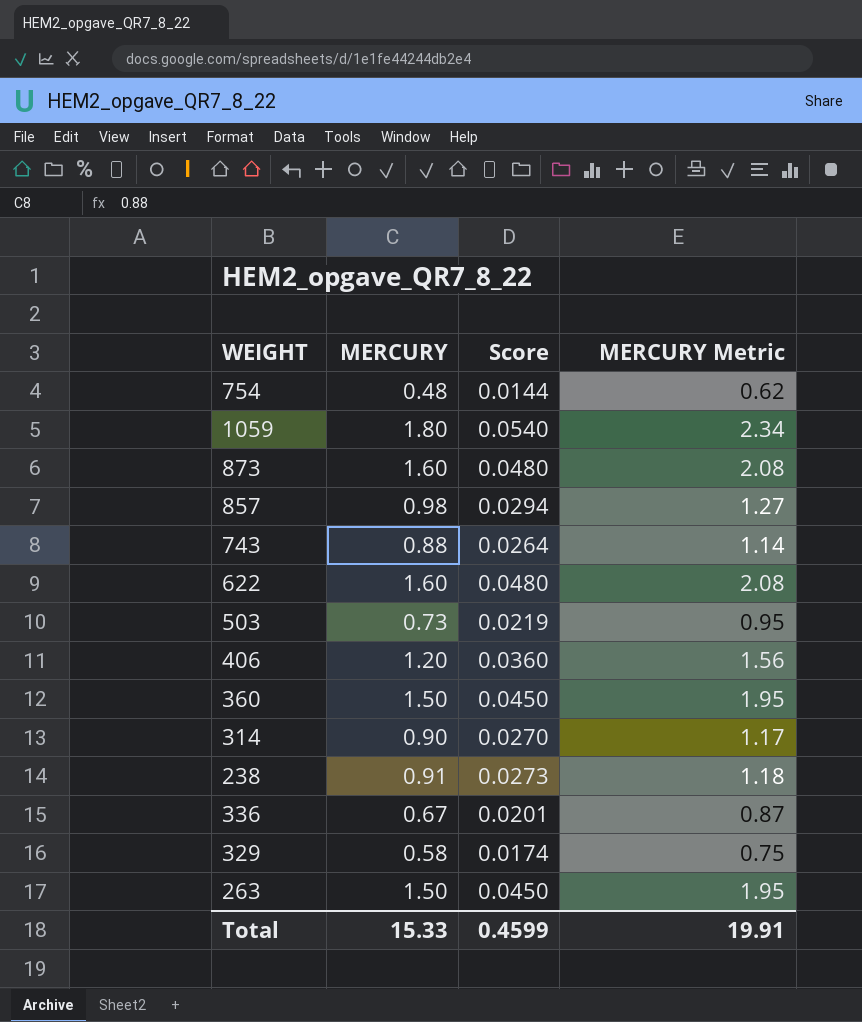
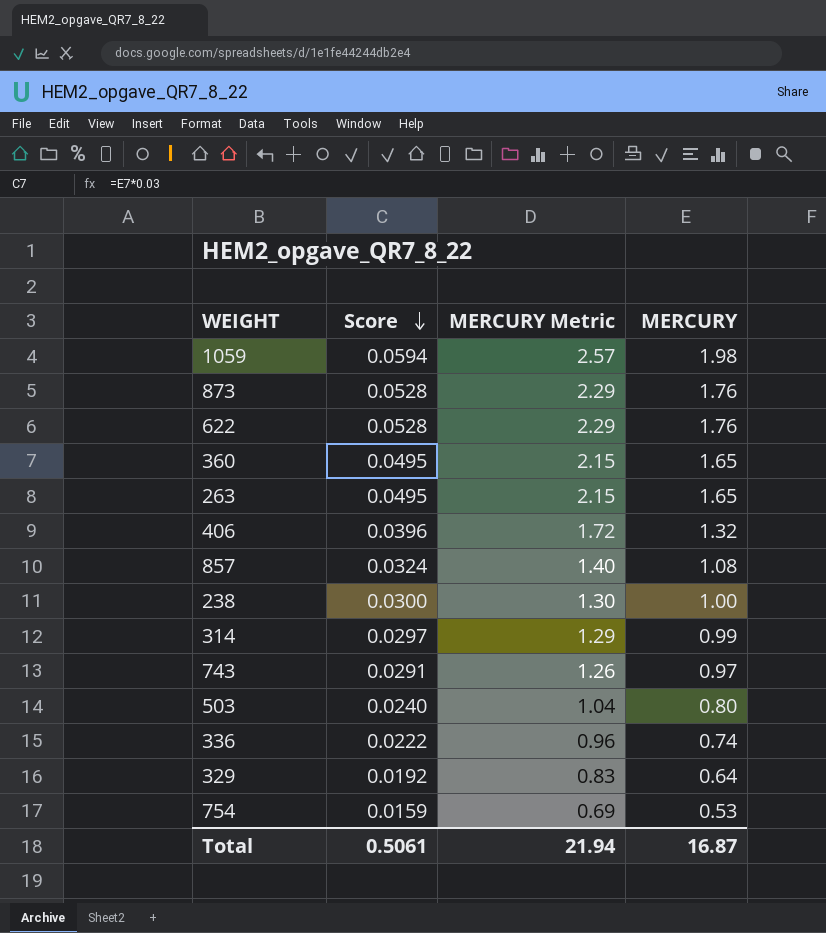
row order: none -> Score descending
column MERCURY | position: 2 -> 4
1059 | Score: 0.0540 -> 0.0594
1059 | MERCURY Metric: 2.34 -> 2.57
1059 | MERCURY: 1.80 -> 1.98
873 | Score: 0.0480 -> 0.0528
873 | MERCURY Metric: 2.08 -> 2.29
873 | MERCURY: 1.60 -> 1.76
622 | Score: 0.0480 -> 0.0528
622 | MERCURY Metric: 2.08 -> 2.29
622 | MERCURY: 1.60 -> 1.76
360 | Score: 0.0450 -> 0.0495
360 | MERCURY Metric: 1.95 -> 2.15
360 | MERCURY: 1.50 -> 1.65
263 | Score: 0.0450 -> 0.0495
263 | MERCURY Metric: 1.95 -> 2.15
263 | MERCURY: 1.50 -> 1.65
406 | Score: 0.0360 -> 0.0396
406 | MERCURY Metric: 1.56 -> 1.72
406 | MERCURY: 1.20 -> 1.32
857 | Score: 0.0294 -> 0.0324
857 | MERCURY Metric: 1.27 -> 1.40
857 | MERCURY: 0.98 -> 1.08
238 | Score: 0.0273 -> 0.0300
238 | MERCURY Metric: 1.18 -> 1.30
238 | MERCURY: 0.91 -> 1.00
314 | Score: 0.0270 -> 0.0297
314 | MERCURY Metric: 1.17 -> 1.29
314 | MERCURY: 0.90 -> 0.99
743 | Score: 0.0264 -> 0.0291
743 | MERCURY Metric: 1.14 -> 1.26
743 | MERCURY: 0.88 -> 0.97
503 | Score: 0.0219 -> 0.0240
503 | MERCURY Metric: 0.95 -> 1.04
503 | MERCURY: 0.73 -> 0.80
336 | Score: 0.0201 -> 0.0222
336 | MERCURY Metric: 0.87 -> 0.96
336 | MERCURY: 0.67 -> 0.74
329 | Score: 0.0174 -> 0.0192
329 | MERCURY Metric: 0.75 -> 0.83
329 | MERCURY: 0.58 -> 0.64
754 | Score: 0.0144 -> 0.0159
754 | MERCURY Metric: 0.62 -> 0.69
754 | MERCURY: 0.48 -> 0.53
Total | Score: 0.4599 -> 0.5061
Total | MERCURY Metric: 19.91 -> 21.94
Total | MERCURY: 15.33 -> 16.87

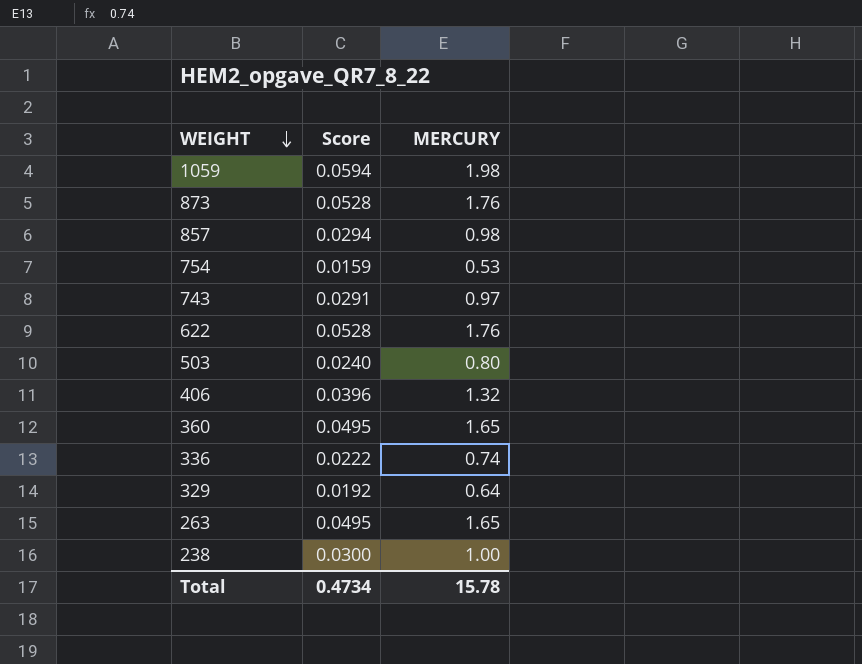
row order: Score descending -> WEIGHT descending
column MERCURY Metric | formula: [MERCURY] * 1.3 -> none
row 314: 0.0297 | 1.29 | 0.99 -> none
857 | Score: 0.0324 -> 0.0294
857 | MERCURY: 1.08 -> 0.98
Total | Score: 0.5061 -> 0.4734
Total | MERCURY: 16.87 -> 15.78

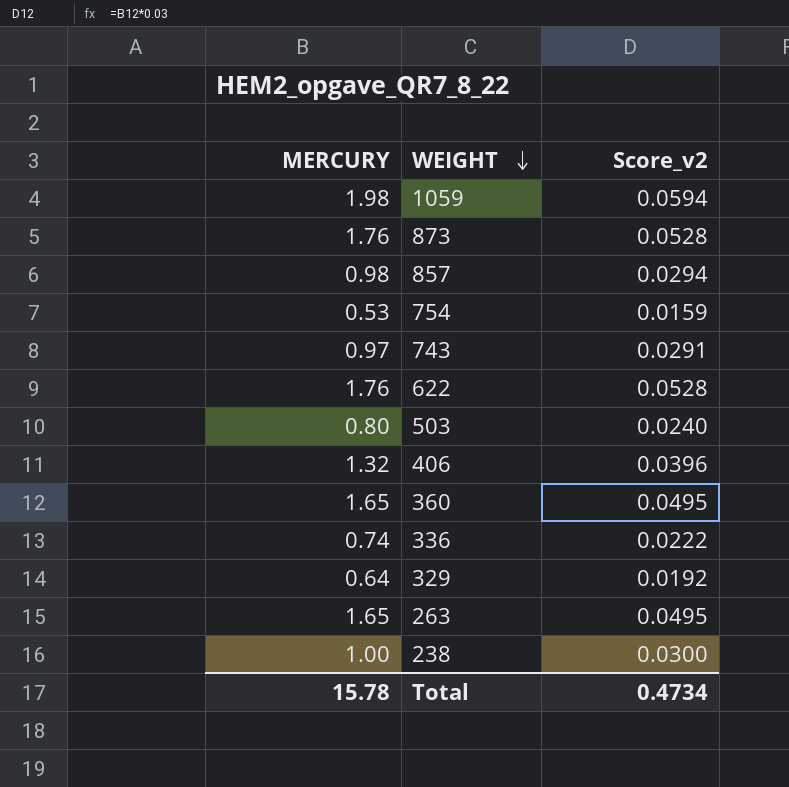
column MERCURY | position: 3 -> 1
column name: Score -> Score_v2

